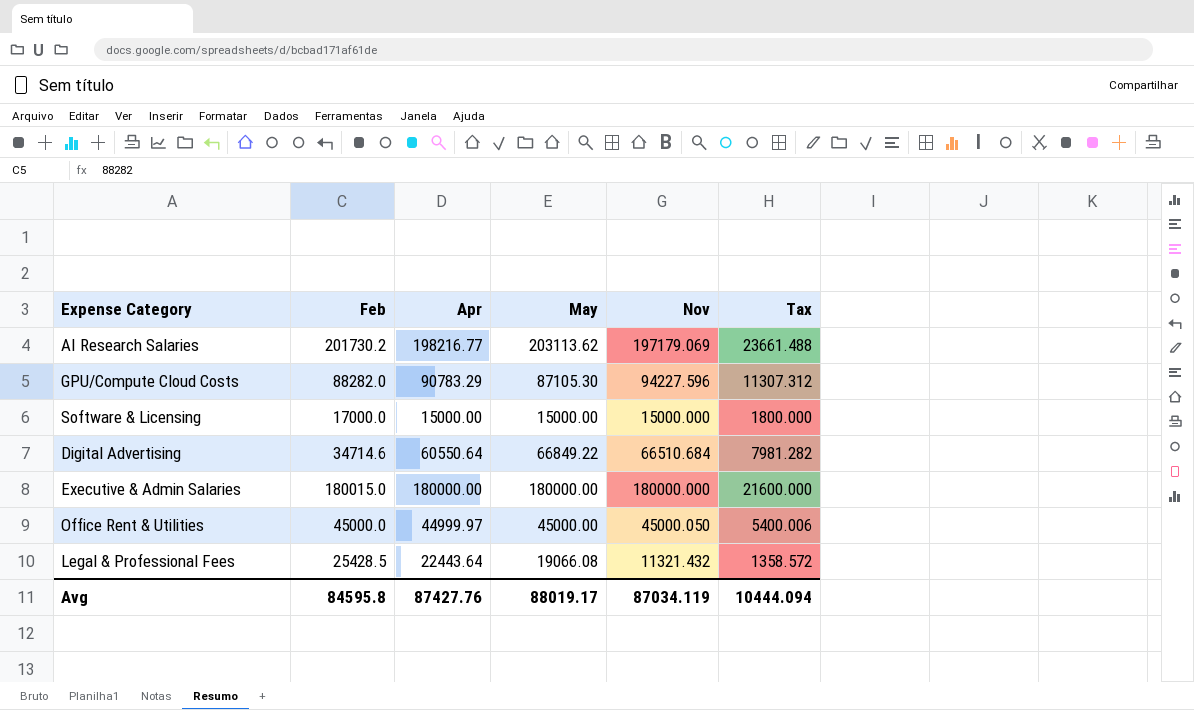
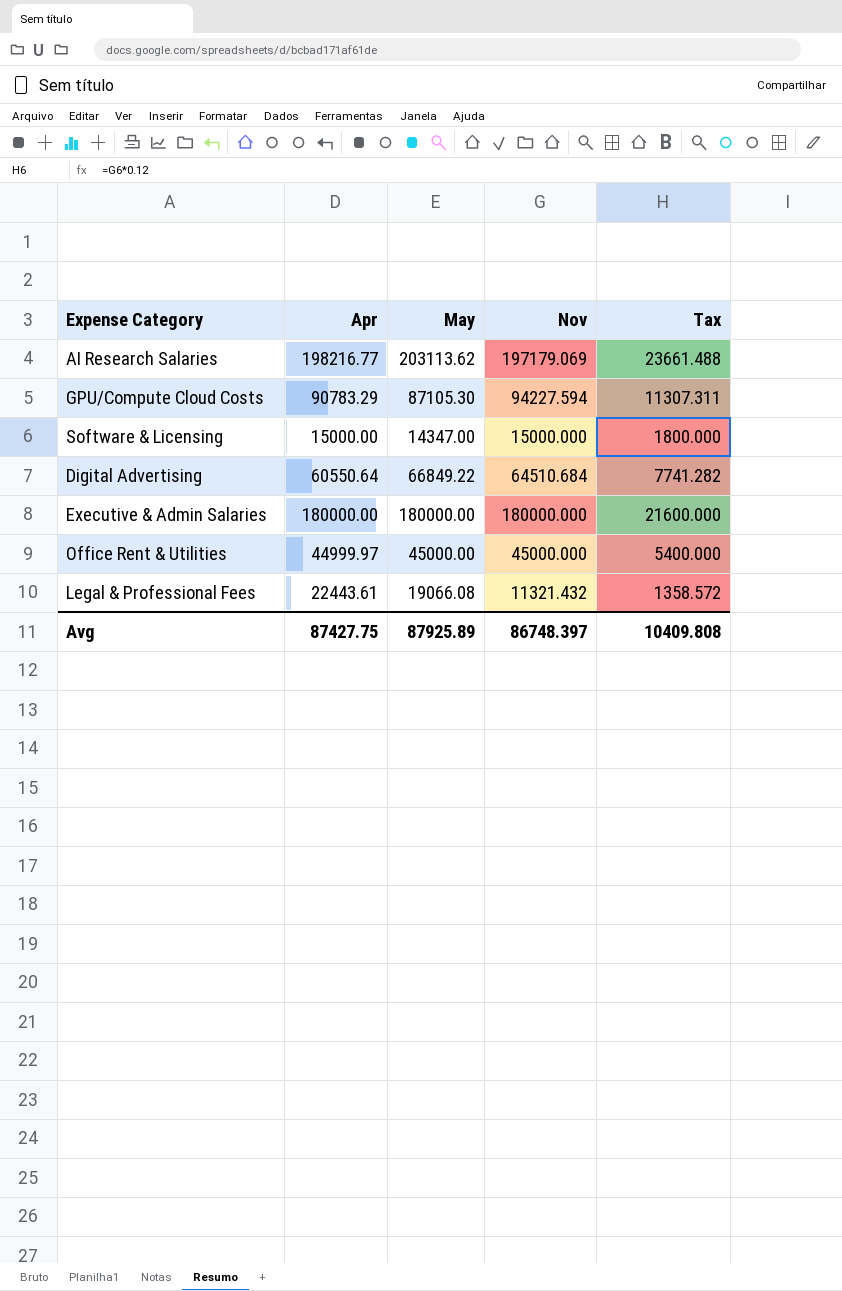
column Feb | position: 2 -> none
GPU/Compute Cloud Costs | Nov: 94227.596 -> 94227.594
GPU/Compute Cloud Costs | Tax: 11307.312 -> 11307.311
Software & Licensing | May: 15000.00 -> 14347.00
Digital Advertising | Nov: 66510.684 -> 64510.684
Digital Advertising | Tax: 7981.282 -> 7741.282
Office Rent & Utilities | Nov: 45000.050 -> 45000.000
Office Rent & Utilities | Tax: 5400.006 -> 5400.000
Legal & Professional Fees | Apr: 22443.64 -> 22443.61
Avg | Apr: 87427.76 -> 87427.75
Avg | May: 88019.17 -> 87925.89
Avg | Nov: 87034.119 -> 86748.397
Avg | Tax: 10444.094 -> 10409.808

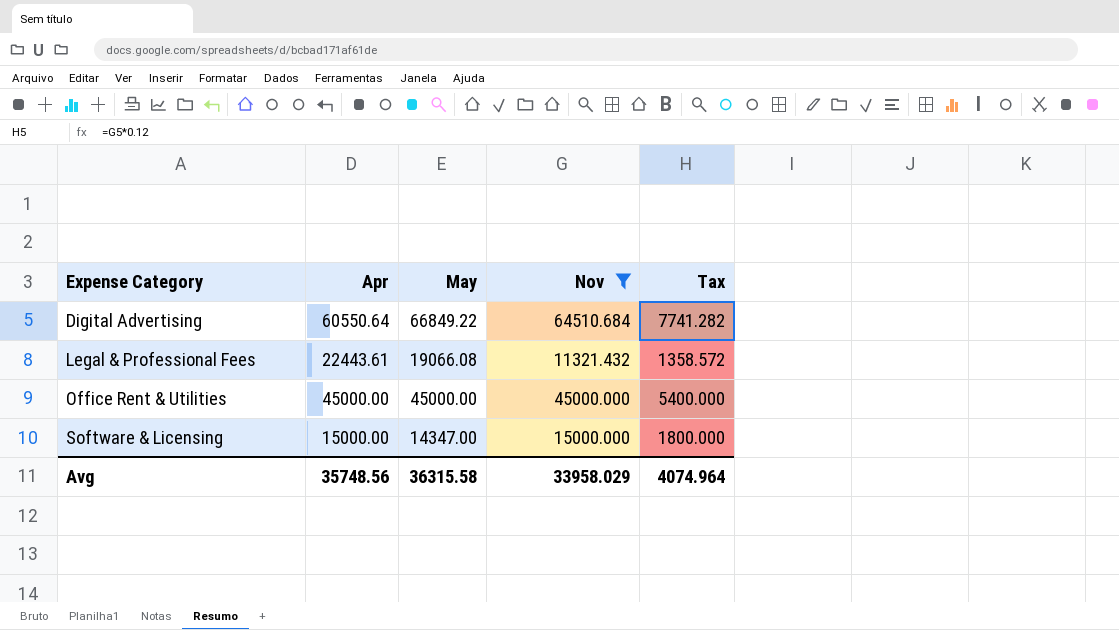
filter: none -> Nov <= 64510.684
row order: none -> Expense Category ascending
Office Rent & Utilities | Apr: 44999.97 -> 45000.00
Avg | Apr: 87427.75 -> 35748.56
Avg | May: 87925.89 -> 36315.58
Avg | Nov: 86748.397 -> 33958.029
Avg | Tax: 10409.808 -> 4074.964

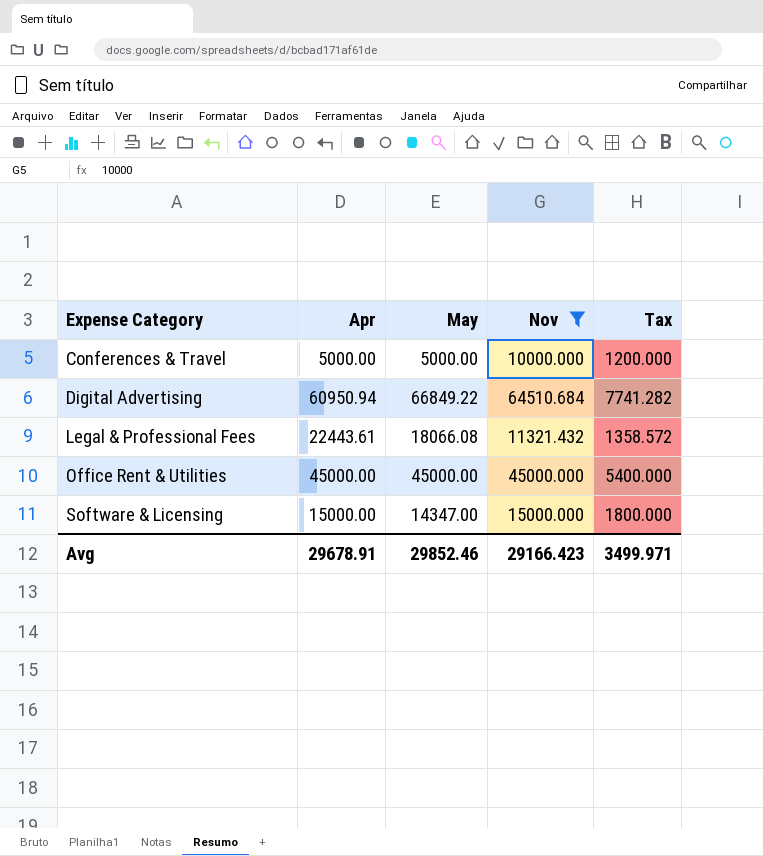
row Conferences & Travel: none -> 5000.00 | 5000.00 | 10000.000 | 1200.000
Digital Advertising | Apr: 60550.64 -> 60950.94
Legal & Professional Fees | May: 19066.08 -> 18066.08
Avg | Apr: 35748.56 -> 29678.91
Avg | May: 36315.58 -> 29852.46
Avg | Nov: 33958.029 -> 29166.423
Avg | Tax: 4074.964 -> 3499.971

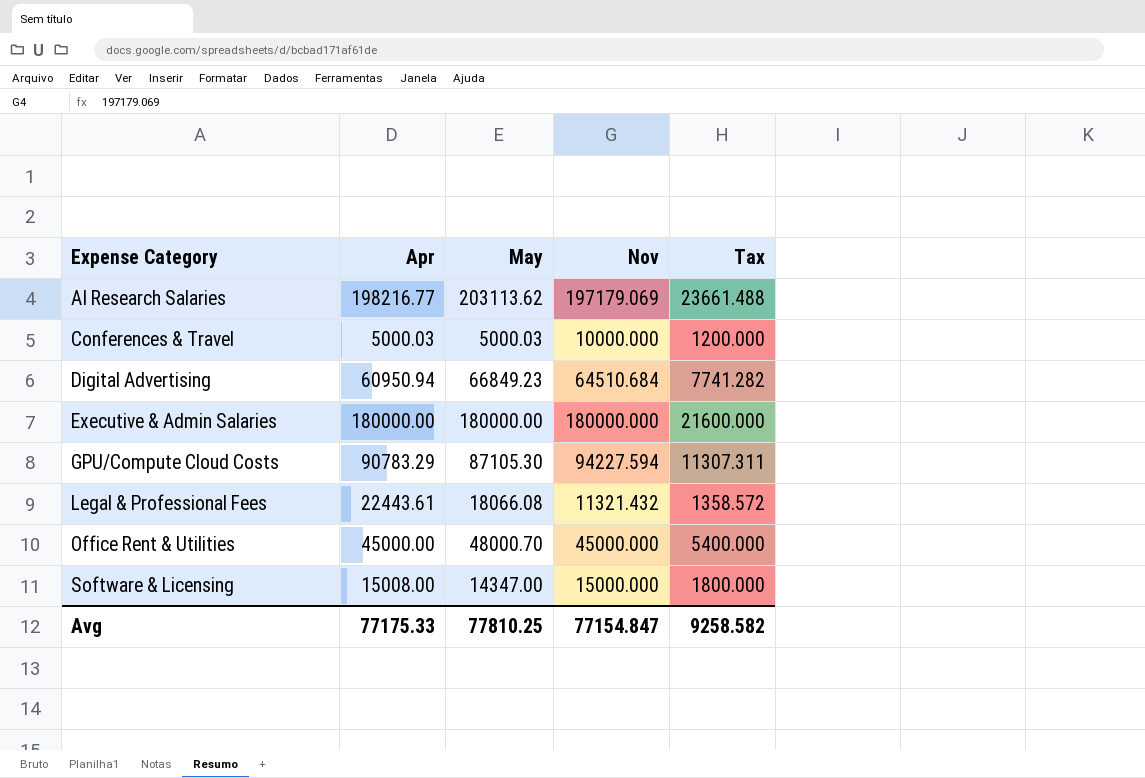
filter: Nov <= 64510.684 -> none
Conferences & Travel | Apr: 5000.00 -> 5000.03
Conferences & Travel | May: 5000.00 -> 5000.03
Digital Advertising | May: 66849.22 -> 66849.23
Office Rent & Utilities | May: 45000.00 -> 48000.70
Software & Licensing | Apr: 15000.00 -> 15008.00
Avg | Apr: 29678.91 -> 77175.33
Avg | May: 29852.46 -> 77810.25
Avg | Nov: 29166.423 -> 77154.847
Avg | Tax: 3499.971 -> 9258.582

